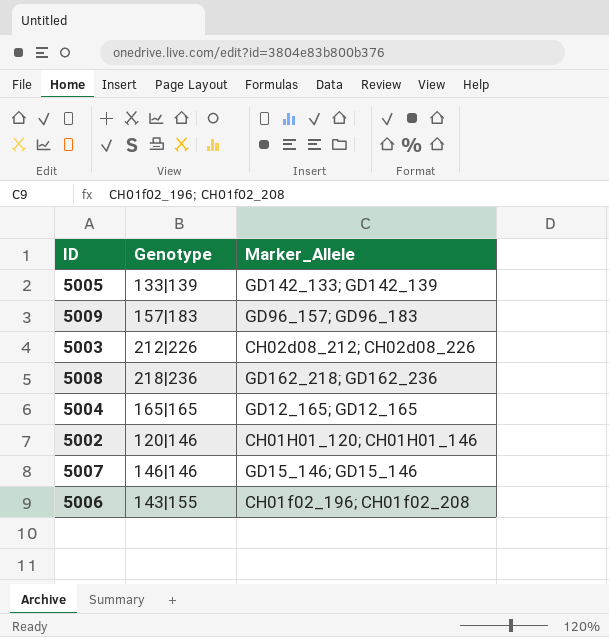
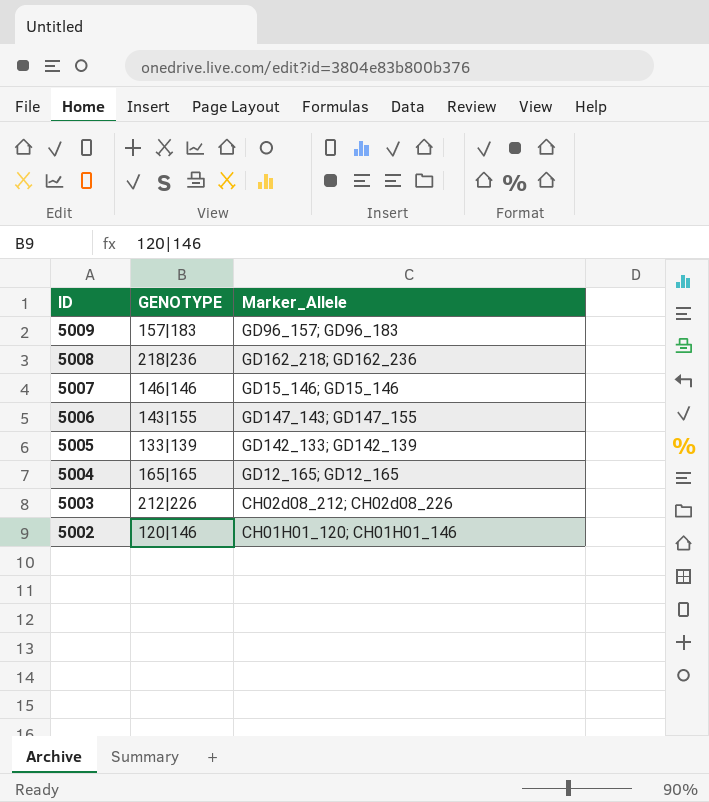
row order: none -> ID descending
column name: Genotype -> GENOTYPE
5006 | Marker_Allele: CH01f02_196; CH01f02_208 -> GD147_143; GD147_155

